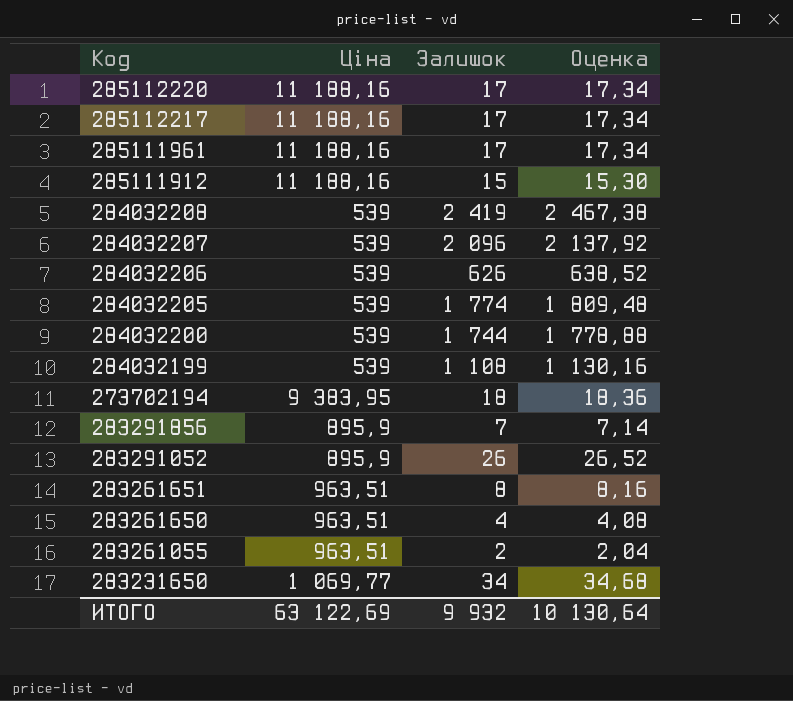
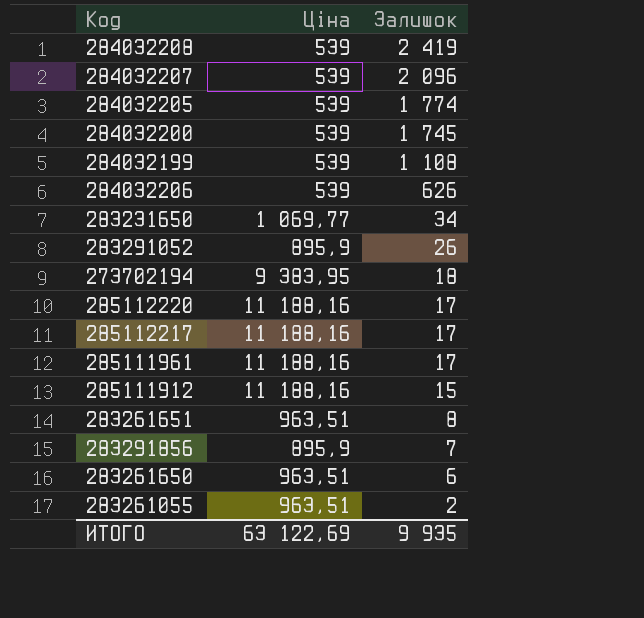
row order: none -> Залишок descending
column Оценка | formula: [Залишок] * 1,02 -> none
284032200 | Залишок: 1 744 -> 1 745
283261650 | Залишок: 4 -> 6
ИТОГО | Залишок: 9 932 -> 9 935

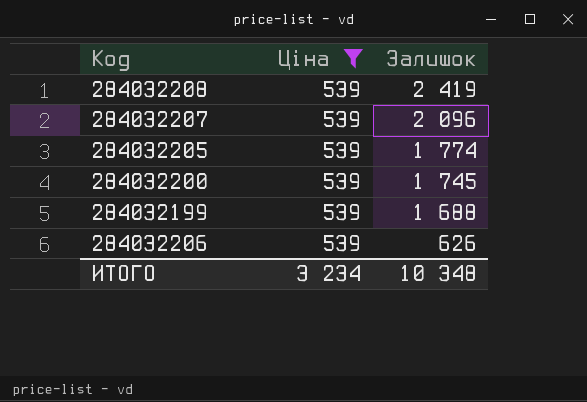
filter: none -> Ціна = 539
284032199 | Залишок: 1 108 -> 1 688
ИТОГО | Ціна: 63 122,69 -> 3 234
ИТОГО | Залишок: 9 935 -> 10 348

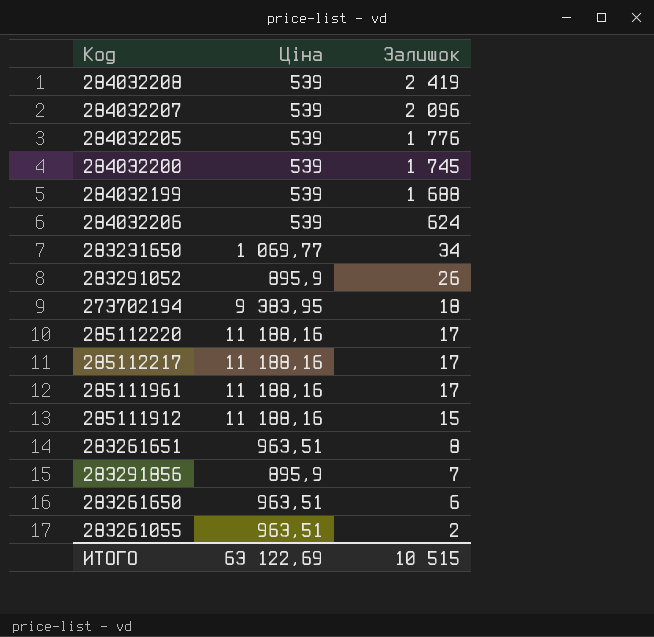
filter: Ціна = 539 -> none
284032205 | Залишок: 1 774 -> 1 776
284032206 | Залишок: 626 -> 624
ИТОГО | Ціна: 3 234 -> 63 122,69
ИТОГО | Залишок: 10 348 -> 10 515

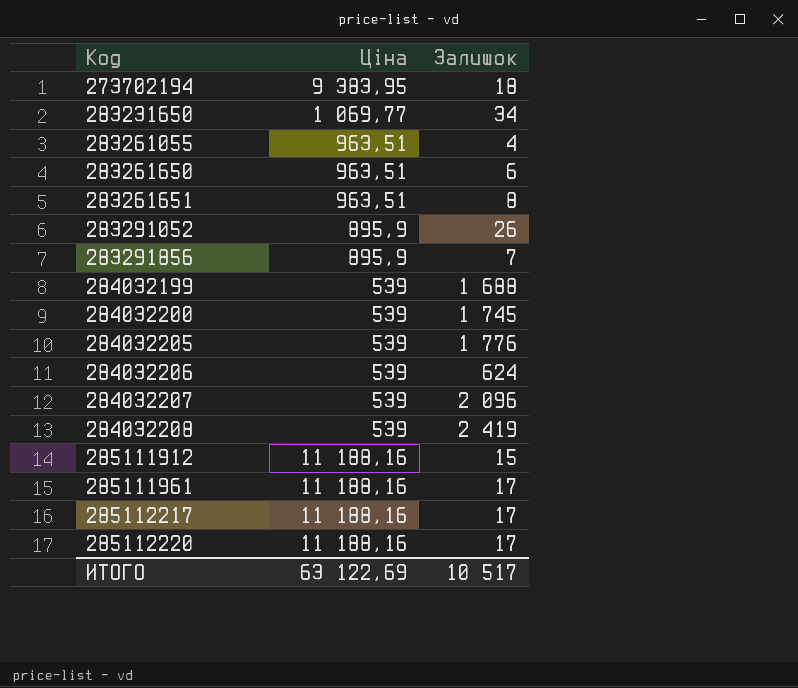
row order: Залишок descending -> Код ascending
283261055 | Залишок: 2 -> 4
ИТОГО | Залишок: 10 515 -> 10 517

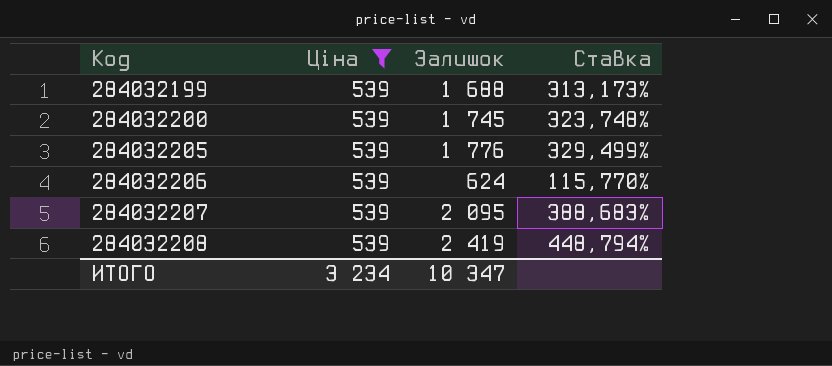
filter: none -> Ціна = 539
column Ставка | formula: none -> [Залишок] / [Ціна]
284032207 | Залишок: 2 096 -> 2 095
ИТОГО | Ціна: 63 122,69 -> 3 234
ИТОГО | Залишок: 10 517 -> 10 347

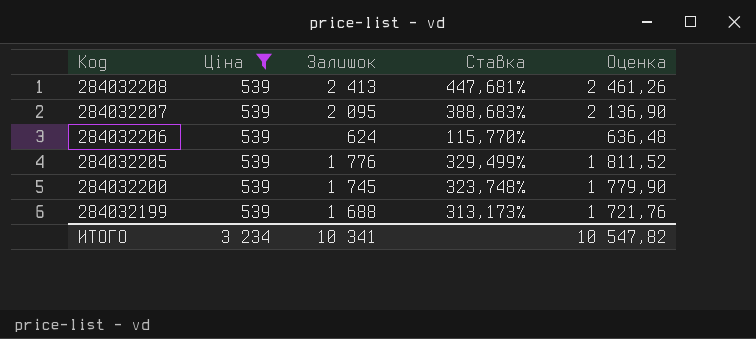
row order: Код ascending -> Код descending
column Оценка | formula: none -> [Залишок] * 1,02
284032208 | Залишок: 2 419 -> 2 413
284032208 | Ставка: 448,794% -> 447,681%
ИТОГО | Залишок: 10 347 -> 10 341

